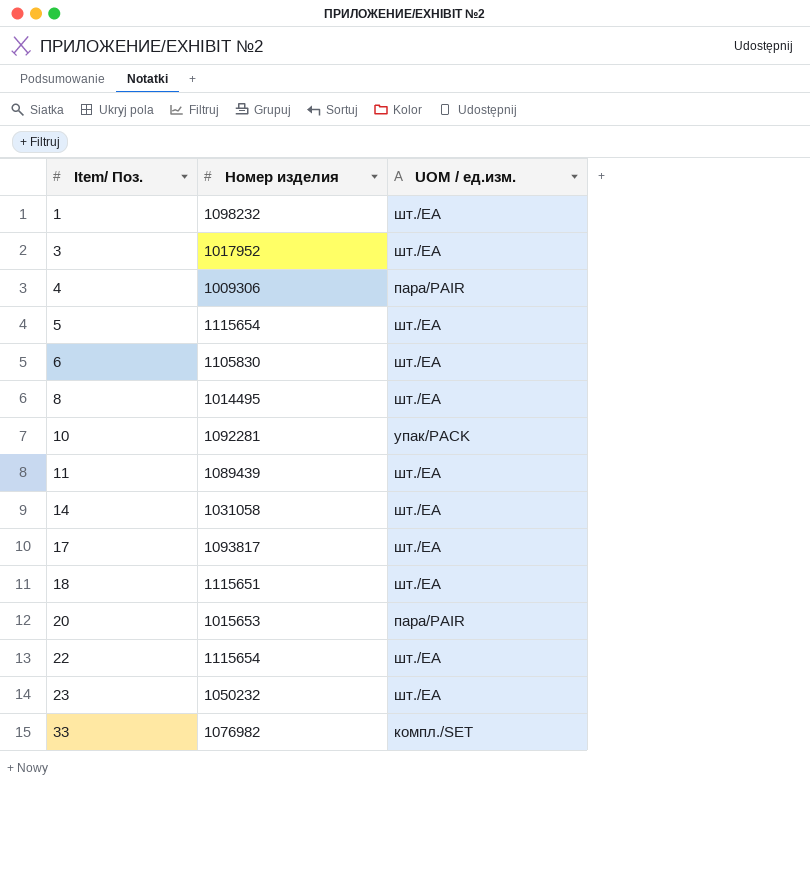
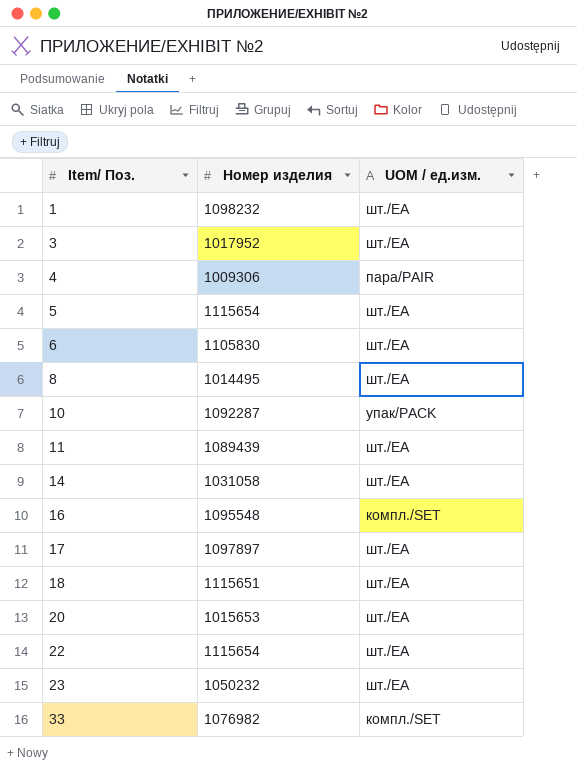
10 | Номер изделия: 1092281 -> 1092287
row 16: none -> 1095548 | компл./SET
17 | Номер изделия: 1093817 -> 1097897
20 | UOM / ед.изм.: пара/PAIR -> шт./EA

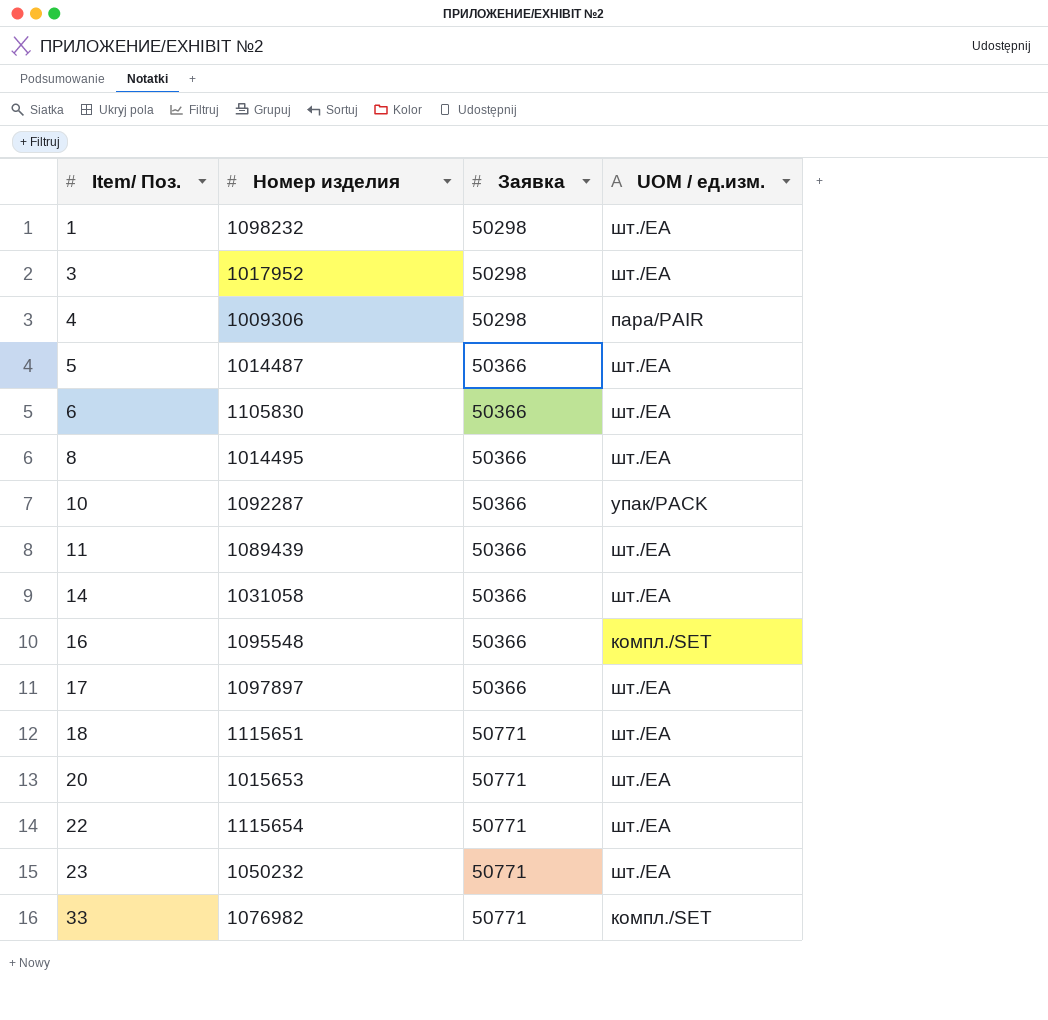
column Заявка | position: none -> 3
5 | Номер изделия: 1115654 -> 1014487

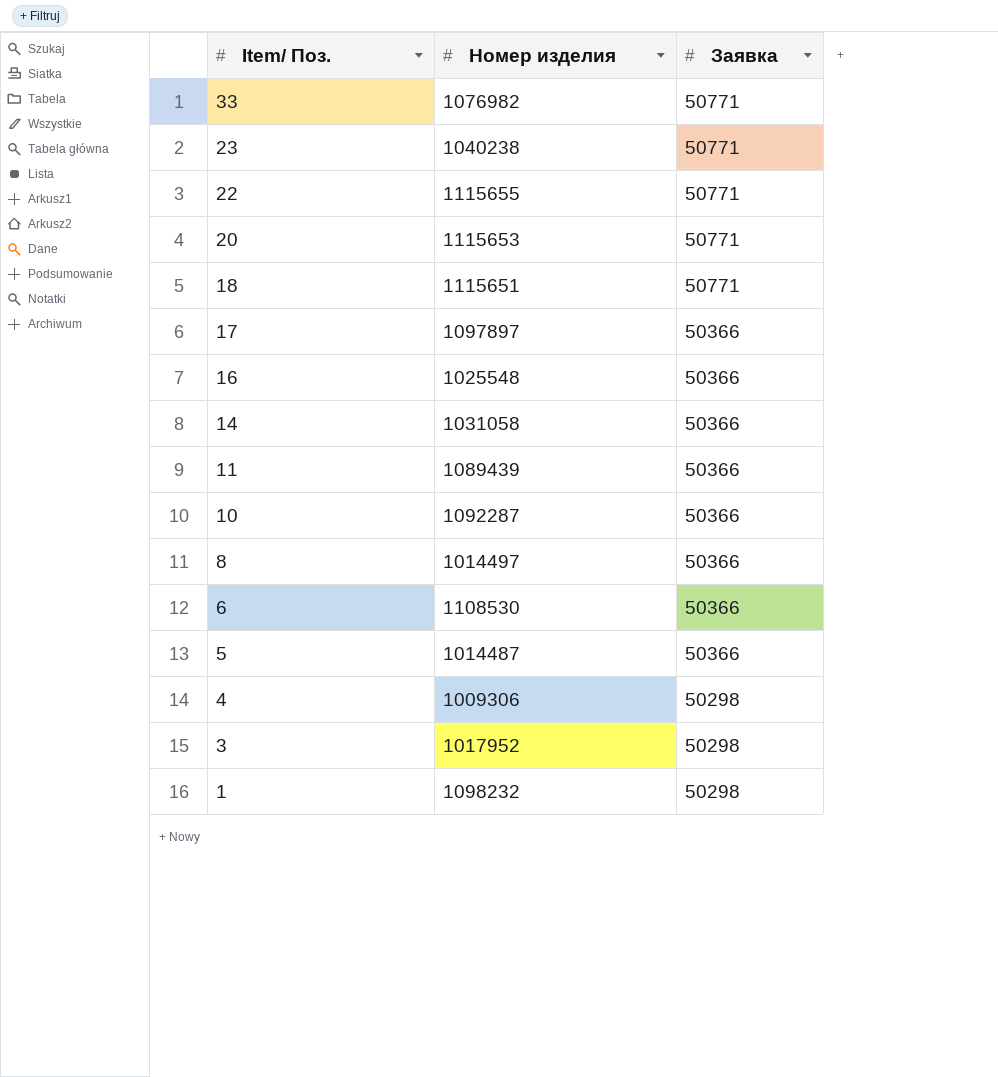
row order: Item/ Поз. ascending -> Item/ Поз. descending
column UOM / ед.изм. | position: 4 -> none
23 | Номер изделия: 1050232 -> 1040238
22 | Номер изделия: 1115654 -> 1115655
20 | Номер изделия: 1015653 -> 1115653
16 | Номер изделия: 1095548 -> 1025548
8 | Номер изделия: 1014495 -> 1014497
6 | Номер изделия: 1105830 -> 1108530

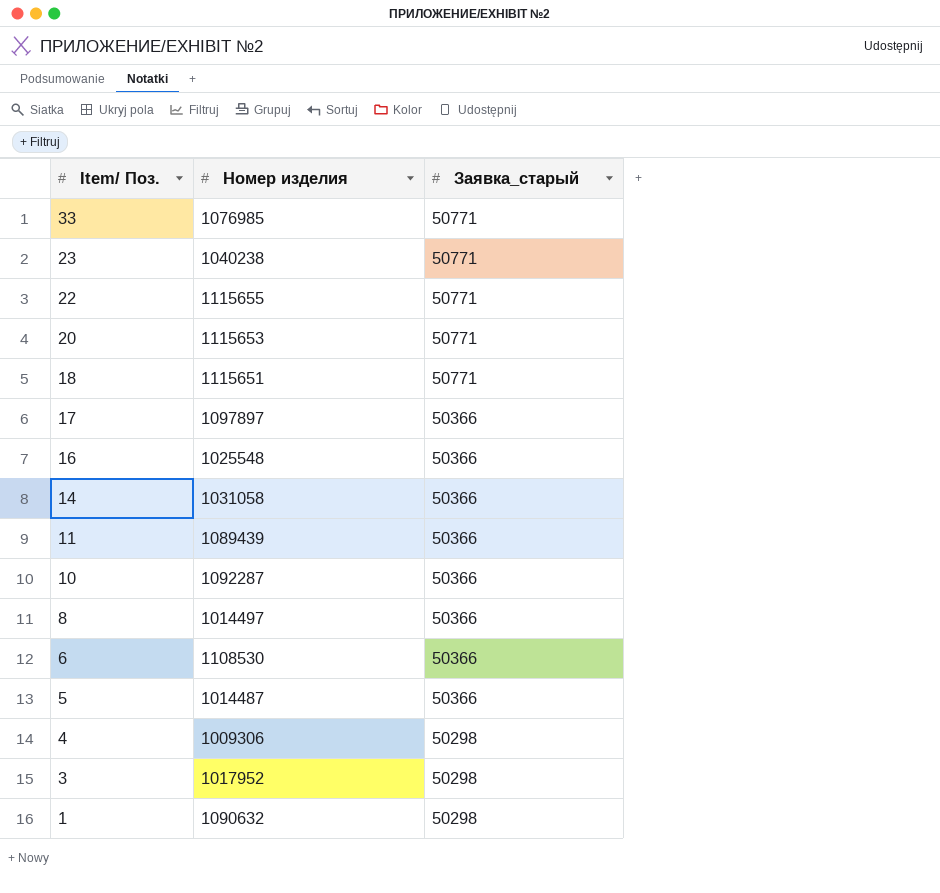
column name: Заявка -> Заявка_старый
33 | Номер изделия: 1076982 -> 1076985
1 | Номер изделия: 1098232 -> 1090632

